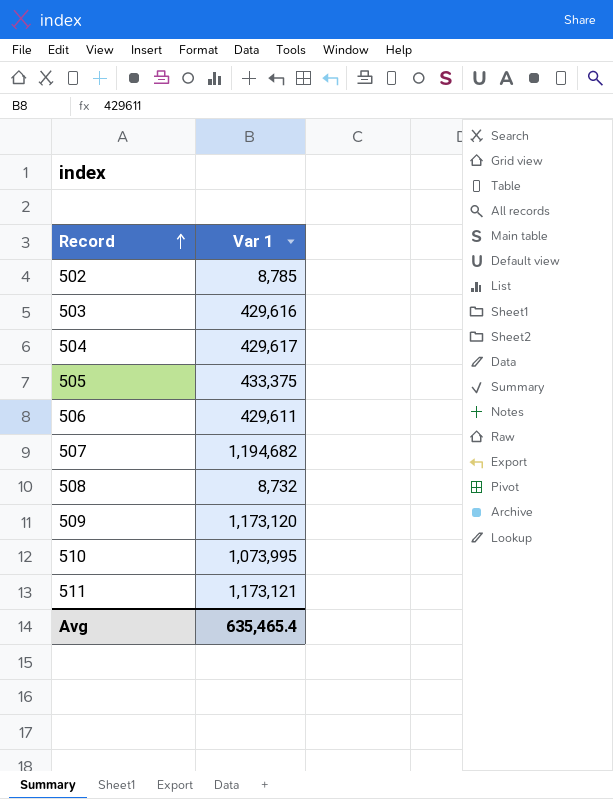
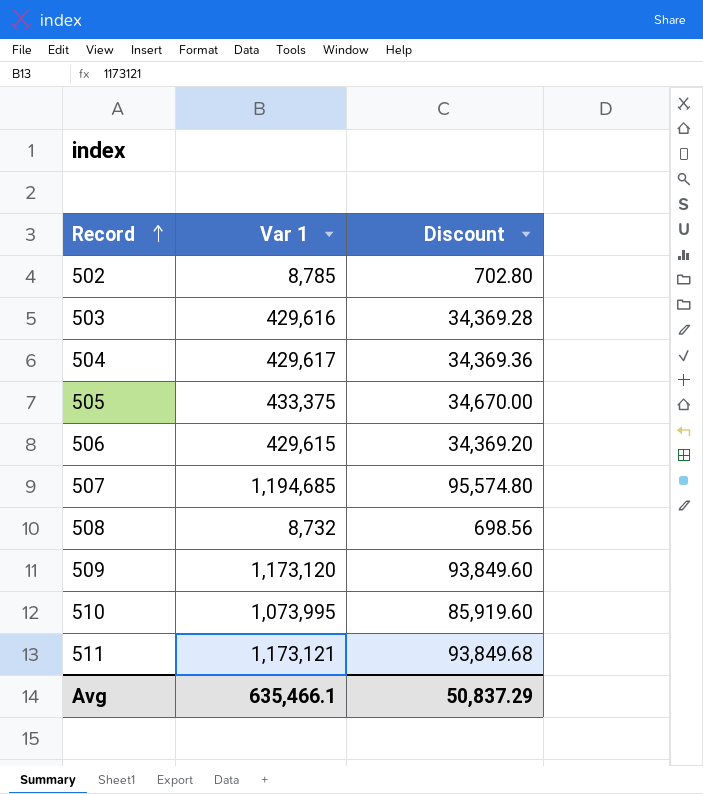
column Discount | formula: none -> [Var 1] * 0.08
506 | Var 1: 429,611 -> 429,615
507 | Var 1: 1,194,682 -> 1,194,685
Avg | Var 1: 635,465.4 -> 635,466.1

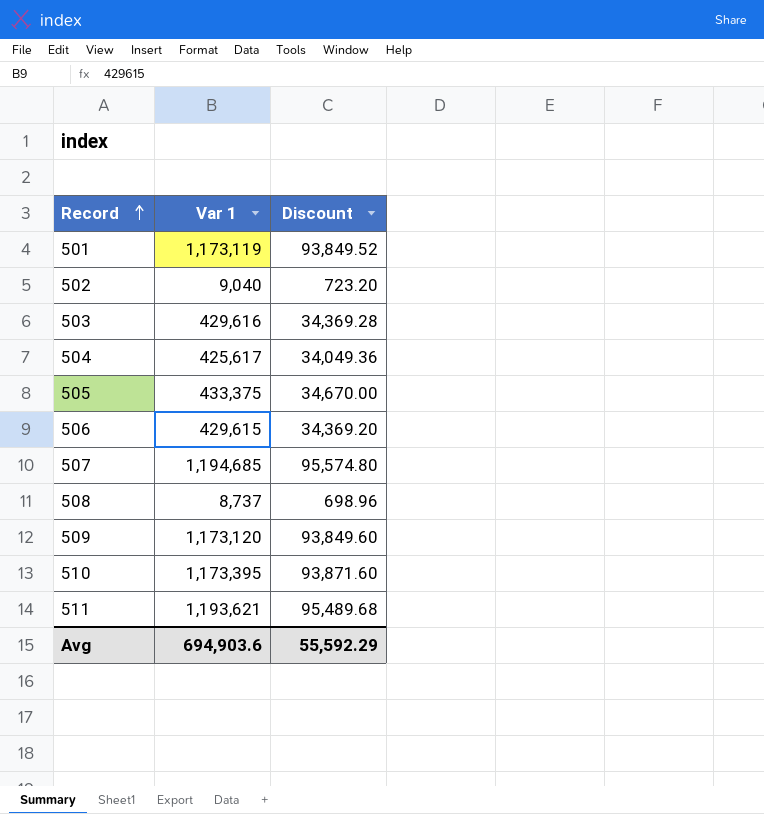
row 501: none -> 1,173,119 | 93,849.52
502 | Var 1: 8,785 -> 9,040
502 | Discount: 702.80 -> 723.20
504 | Var 1: 429,617 -> 425,617
504 | Discount: 34,369.36 -> 34,049.36
508 | Var 1: 8,732 -> 8,737
508 | Discount: 698.56 -> 698.96
510 | Var 1: 1,073,995 -> 1,173,395
510 | Discount: 85,919.60 -> 93,871.60
511 | Var 1: 1,173,121 -> 1,193,621
511 | Discount: 93,849.68 -> 95,489.68
Avg | Var 1: 635,466.1 -> 694,903.6
Avg | Discount: 50,837.29 -> 55,592.29

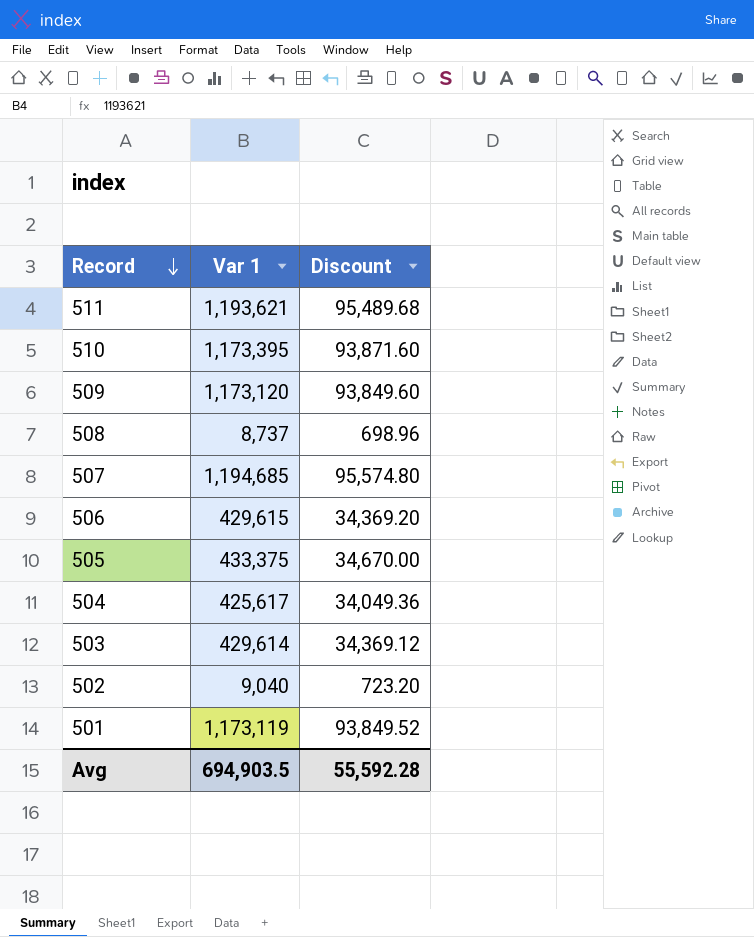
row order: Record ascending -> Record descending
503 | Var 1: 429,616 -> 429,614
503 | Discount: 34,369.28 -> 34,369.12
Avg | Var 1: 694,903.6 -> 694,903.5
Avg | Discount: 55,592.29 -> 55,592.28

